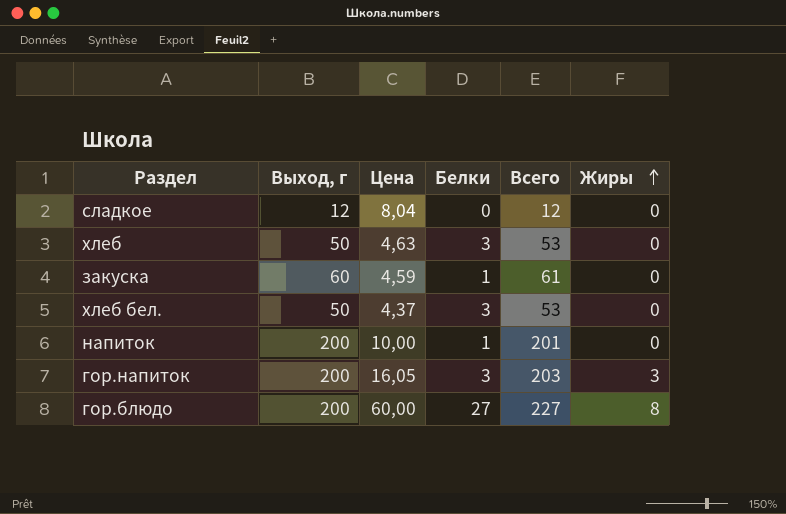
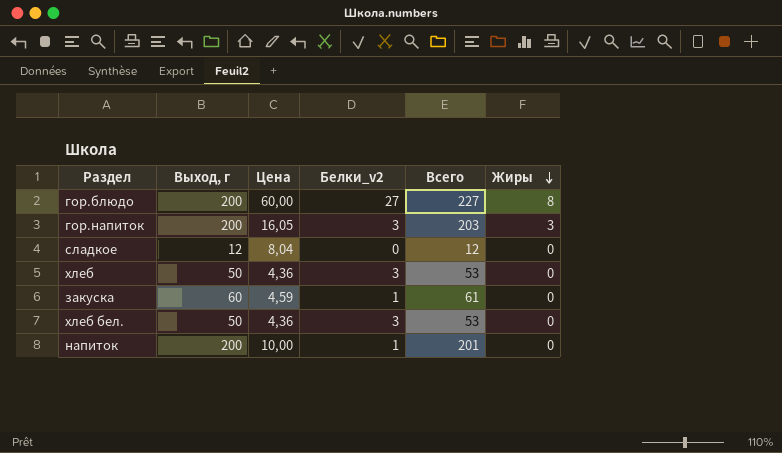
row order: Жиры ascending -> Жиры descending
column name: Белки -> Белки_v2
хлеб | Цена: 4,63 -> 4,36
хлеб бел. | Цена: 4,37 -> 4,36

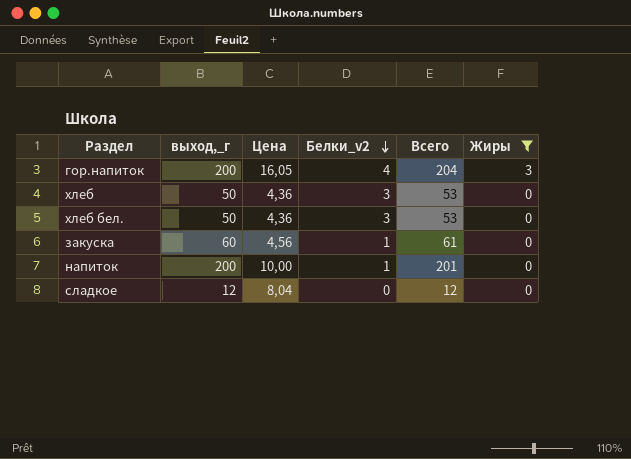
filter: none -> Жиры != 8
row order: Жиры descending -> Белки_v2 descending
column name: Выход, г -> выход,_г
гор.напиток | Белки_v2: 3 -> 4
гор.напиток | Всего: 203 -> 204
закуска | Цена: 4,59 -> 4,56

